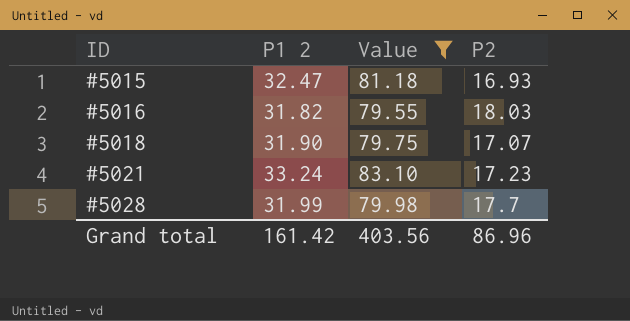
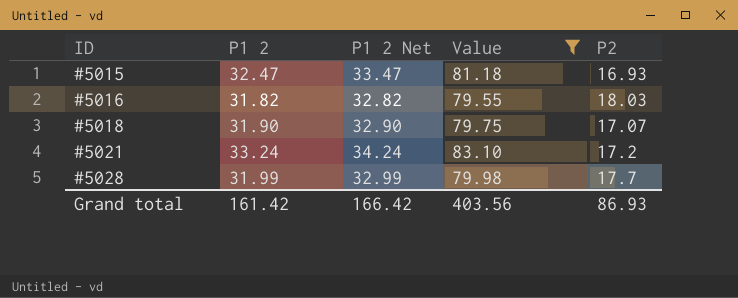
column P1 2 Net | formula: none -> [P1 2] + 1
#5021 | P2: 17.23 -> 17.2
Grand total | P2: 86.96 -> 86.93

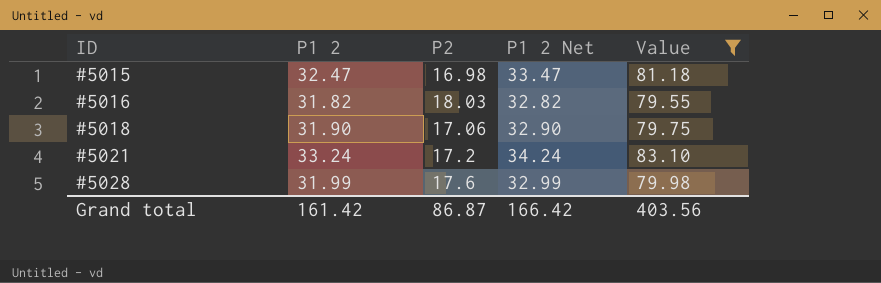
column P2 | position: 5 -> 3
#5015 | P2: 16.93 -> 16.98
#5018 | P2: 17.07 -> 17.06
#5028 | P2: 17.7 -> 17.6
Grand total | P2: 86.93 -> 86.87

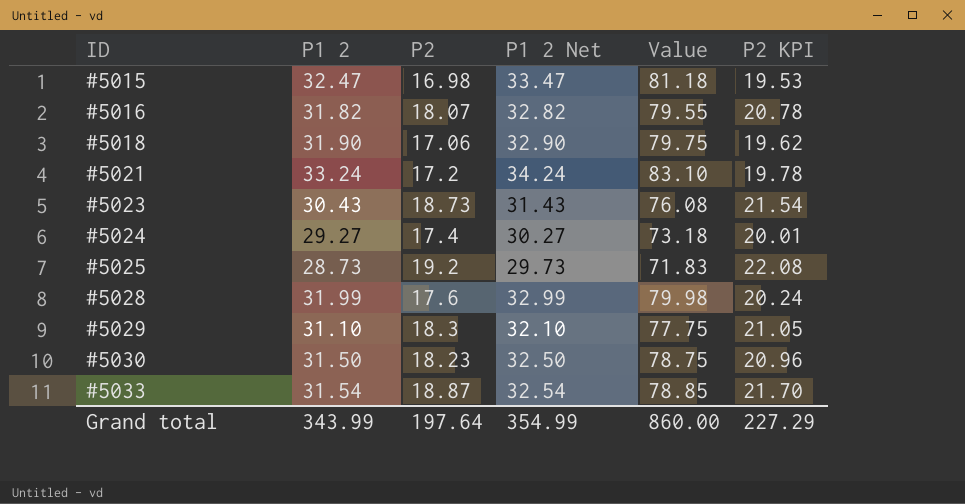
filter: Value >= 79.55 -> none
column P2 KPI | formula: none -> [P2] * 1.15
#5016 | P2: 18.03 -> 18.07
Grand total | P1 2: 161.42 -> 343.99
Grand total | P2: 86.87 -> 197.64
Grand total | P1 2 Net: 166.42 -> 354.99
Grand total | Value: 403.56 -> 860.00

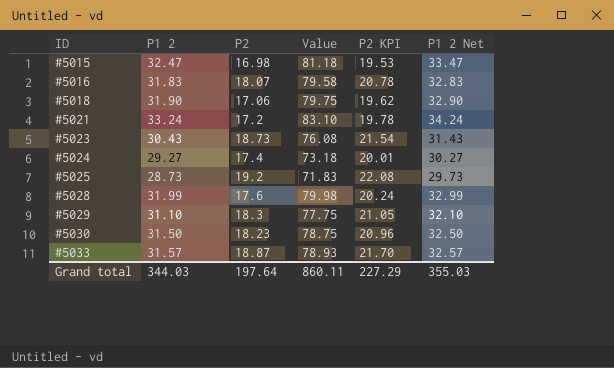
column P1 2 Net | position: 4 -> 6
#5016 | P1 2: 31.82 -> 31.83
#5016 | Value: 79.55 -> 79.58
#5016 | P1 2 Net: 32.82 -> 32.83
#5033 | P1 2: 31.54 -> 31.57
#5033 | Value: 78.85 -> 78.93
#5033 | P1 2 Net: 32.54 -> 32.57
Grand total | P1 2: 343.99 -> 344.03
Grand total | Value: 860.00 -> 860.11
Grand total | P1 2 Net: 354.99 -> 355.03

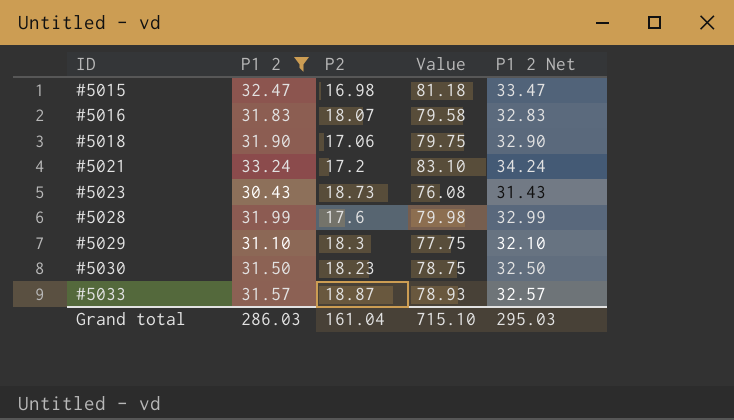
filter: none -> P1 2 >= 30.43
column P2 KPI | formula: [P2] * 1.15 -> none
Grand total | P1 2: 344.03 -> 286.03
Grand total | P2: 197.64 -> 161.04
Grand total | Value: 860.11 -> 715.10
Grand total | P1 2 Net: 355.03 -> 295.03

